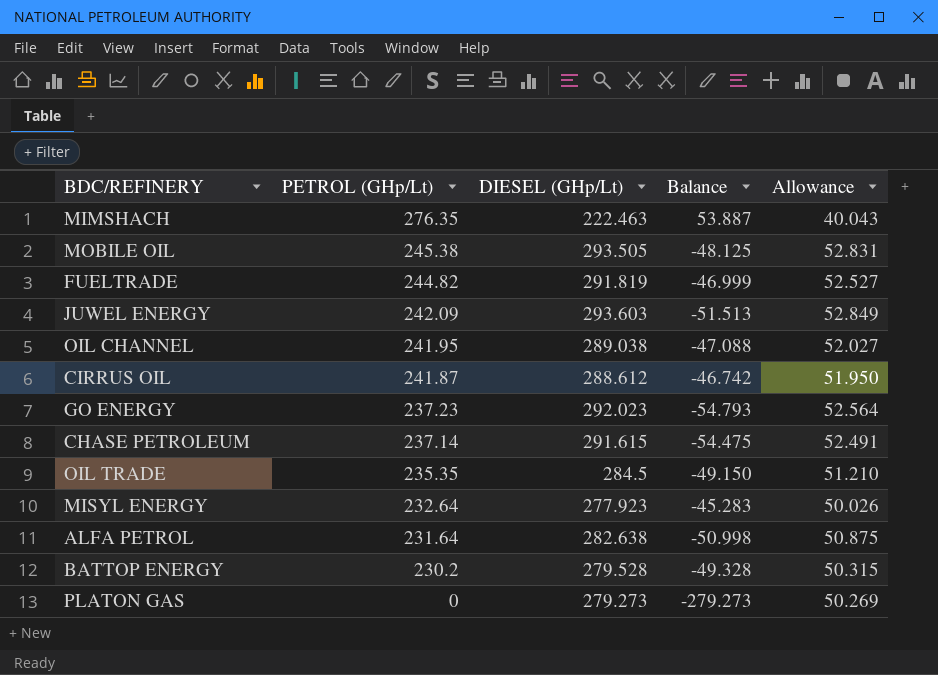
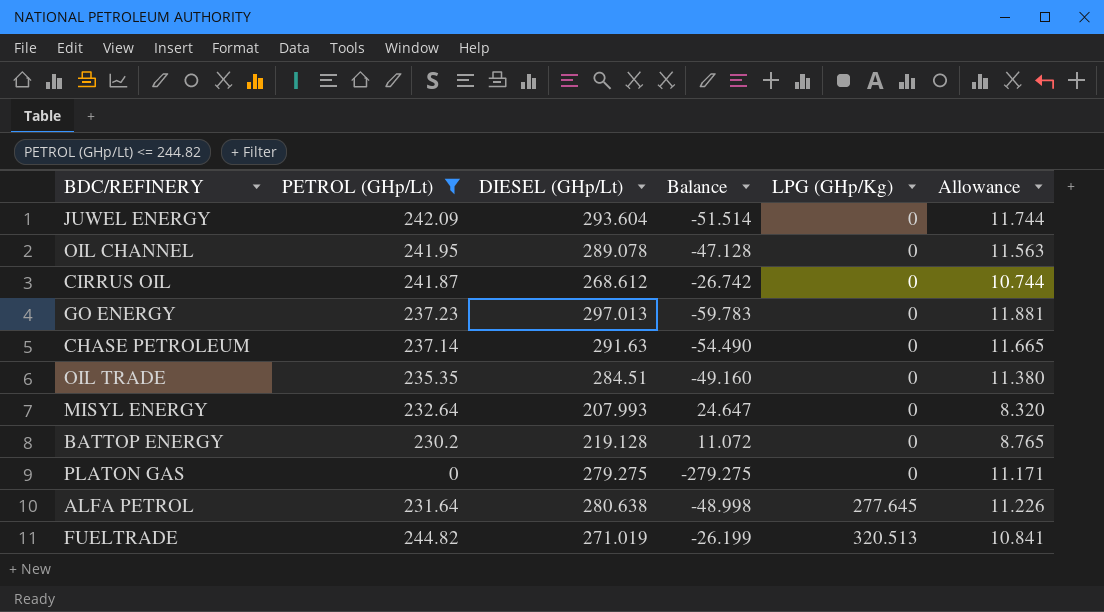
filter: none -> PETROL (GHp/Lt) <= 244.82
row order: PETROL (GHp/Lt) descending -> LPG (GHp/Kg) ascending
column LPG (GHp/Kg) | position: none -> 5
column Allowance | formula: [DIESEL (GHp/Lt)] * 0.18 -> [DIESEL (GHp/Lt)] * 0.04
JUWEL ENERGY | DIESEL (GHp/Lt): 293.603 -> 293.604
JUWEL ENERGY | Balance: -51.513 -> -51.514
OIL CHANNEL | DIESEL (GHp/Lt): 289.038 -> 289.078
OIL CHANNEL | Balance: -47.088 -> -47.128
CIRRUS OIL | DIESEL (GHp/Lt): 288.612 -> 268.612
CIRRUS OIL | Balance: -46.742 -> -26.742
GO ENERGY | DIESEL (GHp/Lt): 292.023 -> 297.013
GO ENERGY | Balance: -54.793 -> -59.783
CHASE PETROLEUM | DIESEL (GHp/Lt): 291.615 -> 291.63
CHASE PETROLEUM | Balance: -54.475 -> -54.490
OIL TRADE | DIESEL (GHp/Lt): 284.5 -> 284.51
OIL TRADE | Balance: -49.150 -> -49.160
MISYL ENERGY | DIESEL (GHp/Lt): 277.923 -> 207.993
MISYL ENERGY | Balance: -45.283 -> 24.647
BATTOP ENERGY | DIESEL (GHp/Lt): 279.528 -> 219.128
BATTOP ENERGY | Balance: -49.328 -> 11.072
PLATON GAS | DIESEL (GHp/Lt): 279.273 -> 279.275
PLATON GAS | Balance: -279.273 -> -279.275
ALFA PETROL | DIESEL (GHp/Lt): 282.638 -> 280.638
ALFA PETROL | Balance: -50.998 -> -48.998
FUELTRADE | DIESEL (GHp/Lt): 291.819 -> 271.019
FUELTRADE | Balance: -46.999 -> -26.199

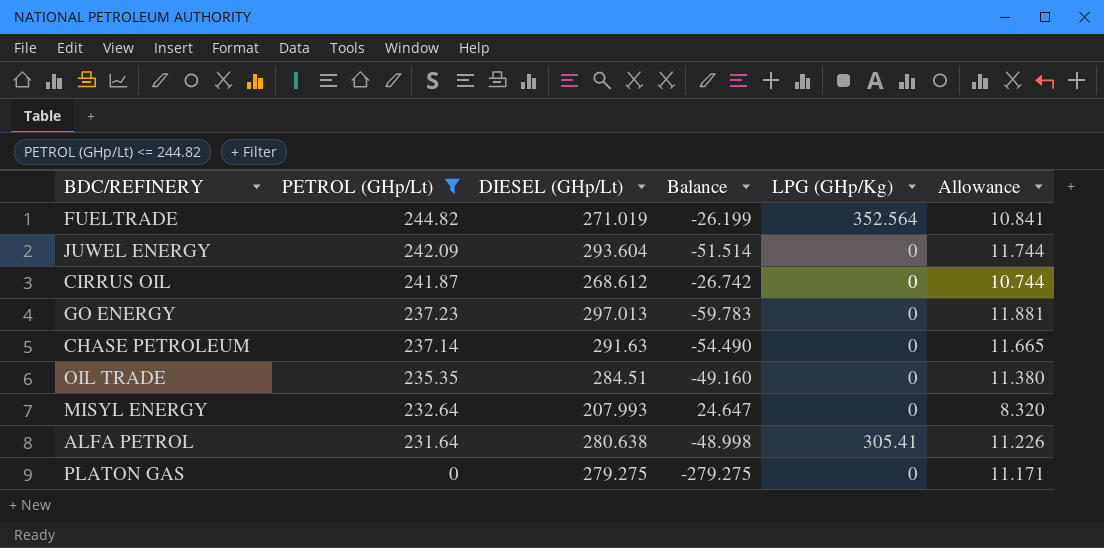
row order: LPG (GHp/Kg) ascending -> PETROL (GHp/Lt) descending
row OIL CHANNEL: 241.95 | 289.078 | -47.128 | 0 | 11.563 -> none
row BATTOP ENERGY: 230.2 | 219.128 | 11.072 | 0 | 8.765 -> none
FUELTRADE | LPG (GHp/Kg): 320.513 -> 352.564
ALFA PETROL | LPG (GHp/Kg): 277.645 -> 305.41

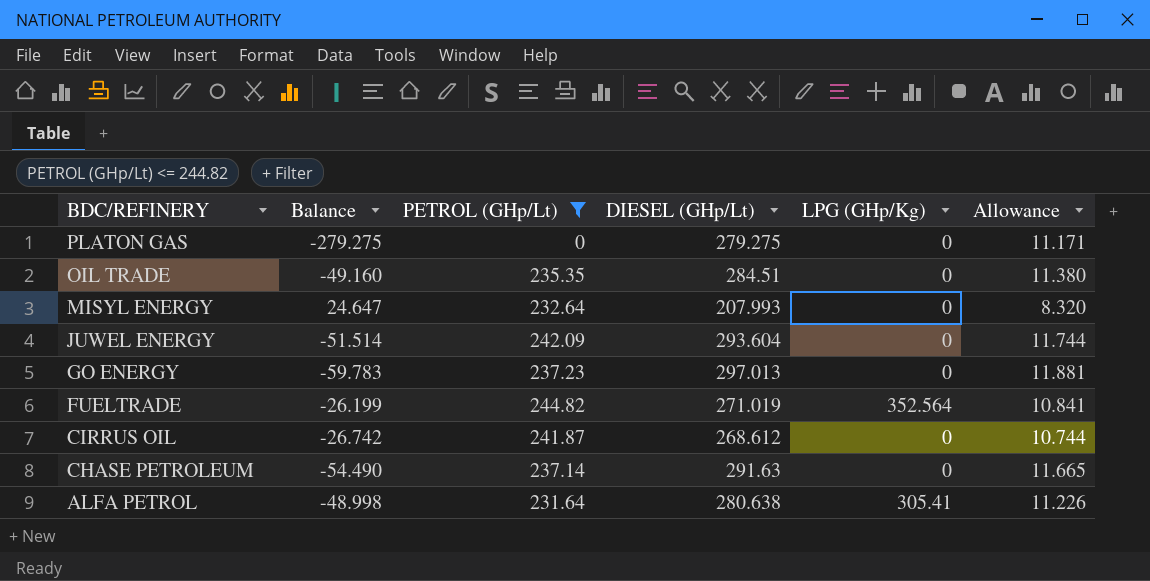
row order: PETROL (GHp/Lt) descending -> BDC/REFINERY descending
column Balance | position: 4 -> 2

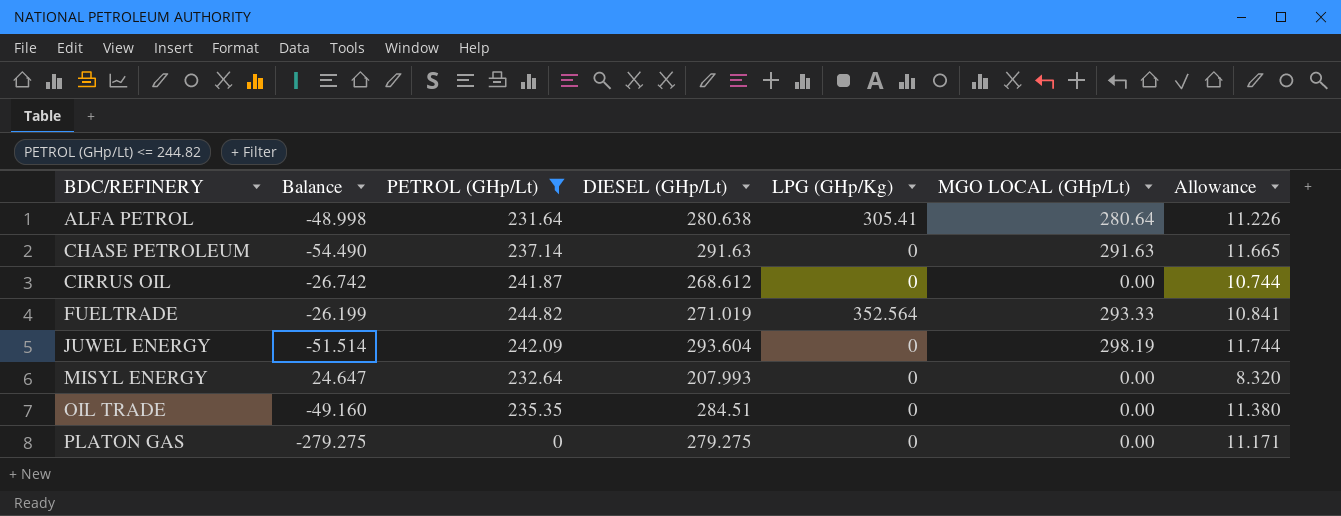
row order: BDC/REFINERY descending -> BDC/REFINERY ascending
column MGO LOCAL (GHp/Lt) | position: none -> 6
row GO ENERGY: -59.783 | 237.23 | 297.013 | 0 | 11.881 -> none

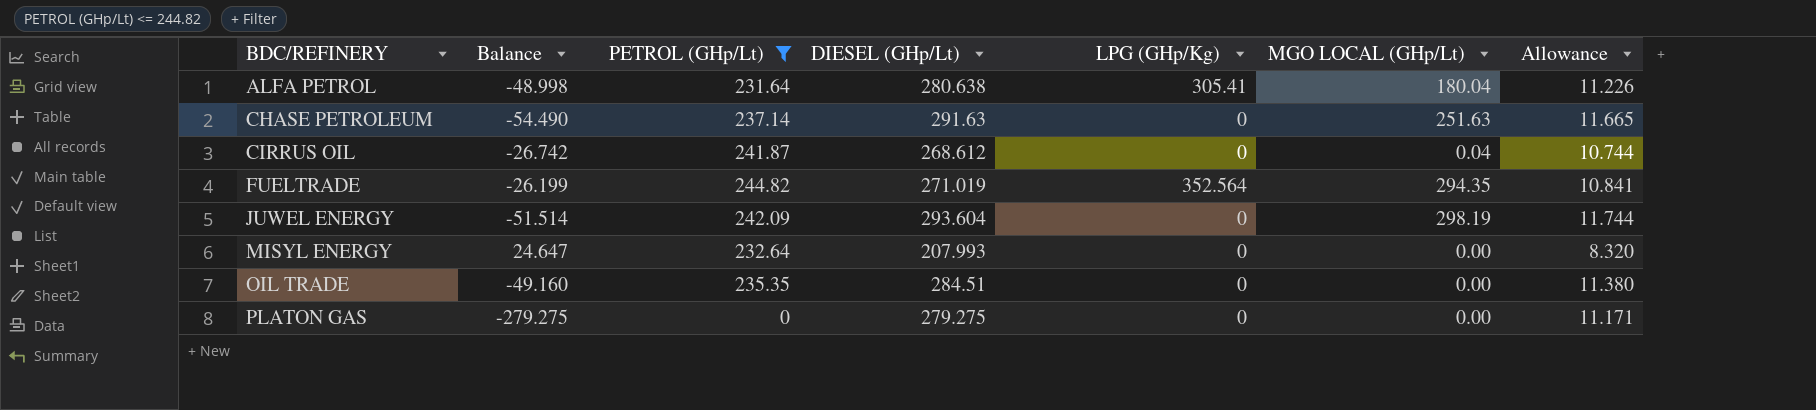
ALFA PETROL | MGO LOCAL (GHp/Lt): 280.64 -> 180.04
CHASE PETROLEUM | MGO LOCAL (GHp/Lt): 291.63 -> 251.63
CIRRUS OIL | MGO LOCAL (GHp/Lt): 0.00 -> 0.04
FUELTRADE | MGO LOCAL (GHp/Lt): 293.33 -> 294.35

